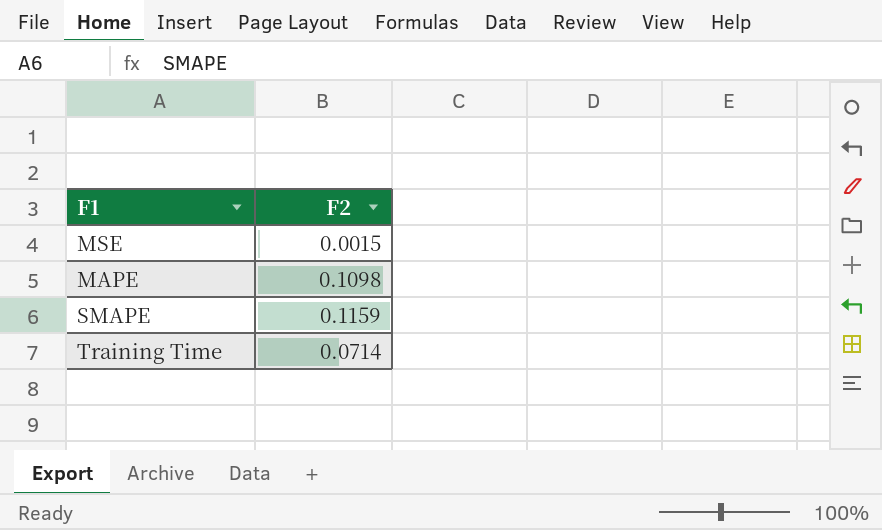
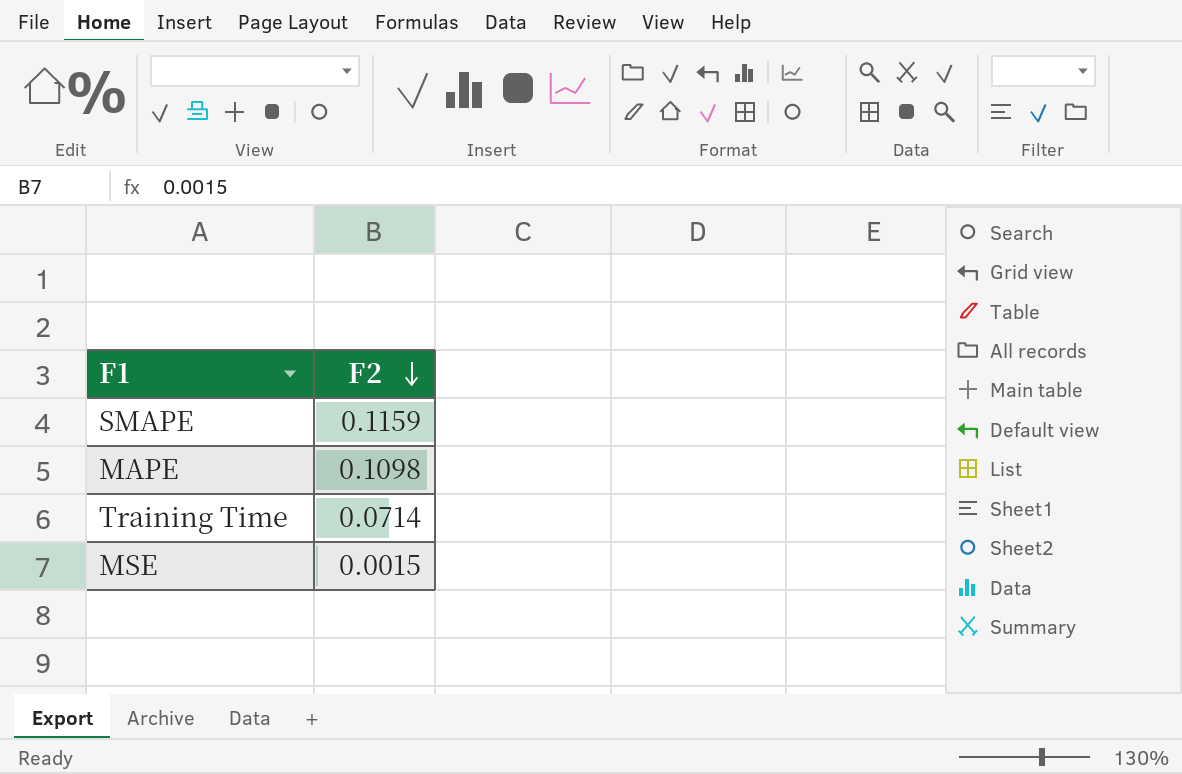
row order: none -> F2 descending

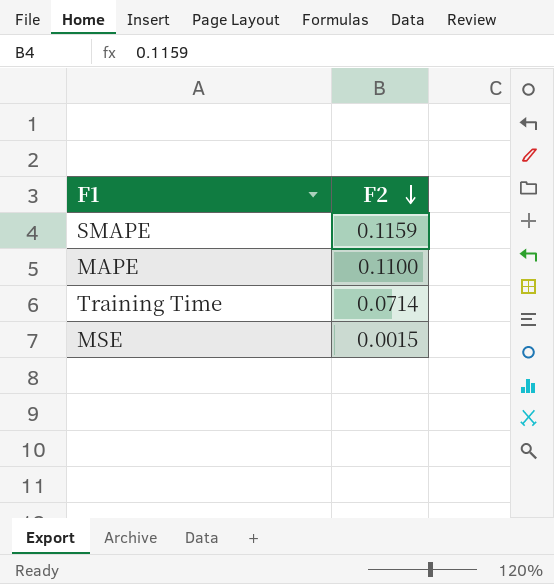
MAPE | F2: 0.1098 -> 0.1100

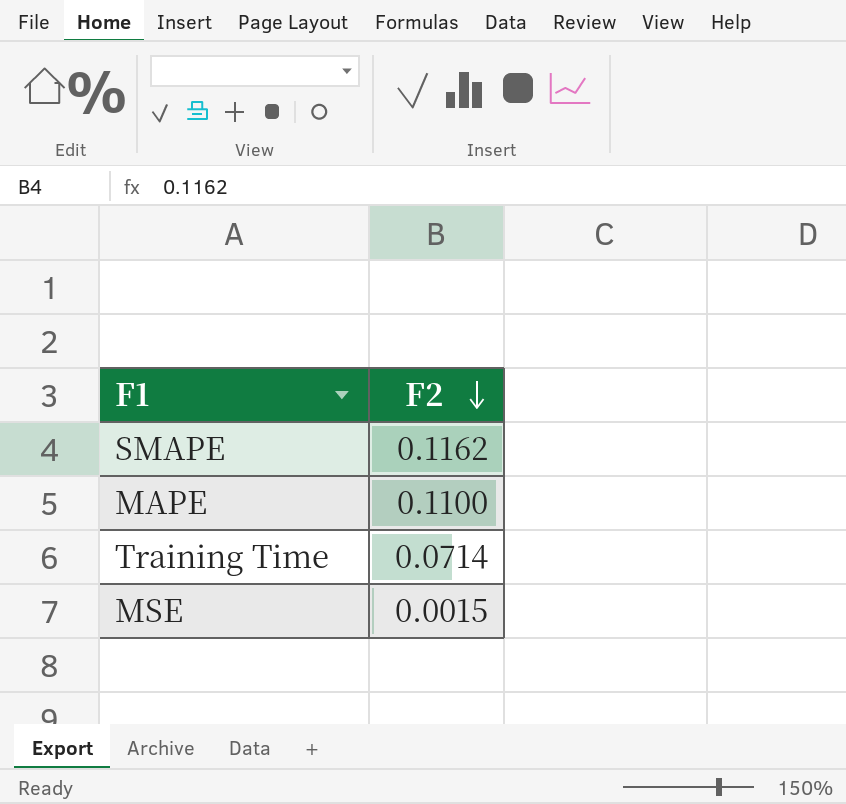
SMAPE | F2: 0.1159 -> 0.1162

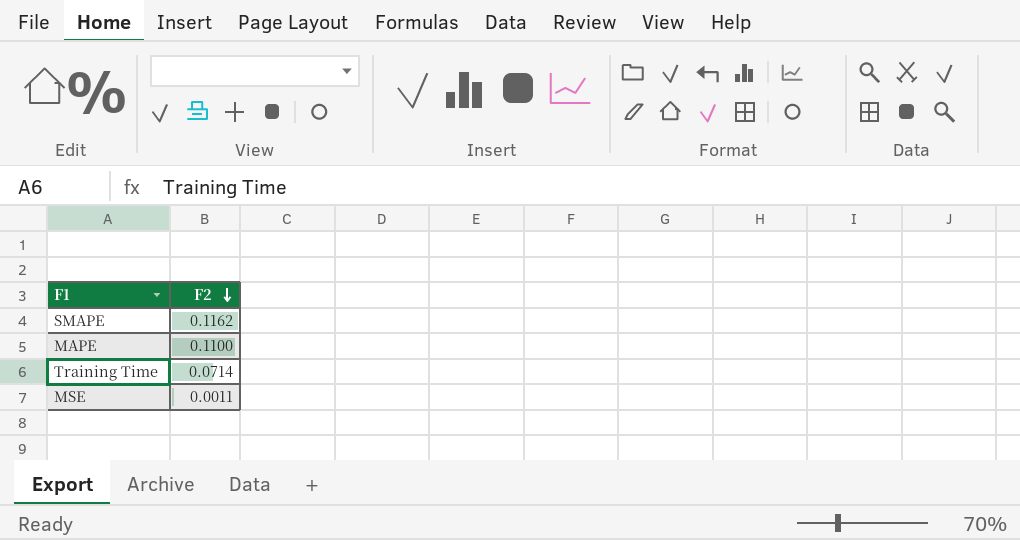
MSE | F2: 0.0015 -> 0.0011

